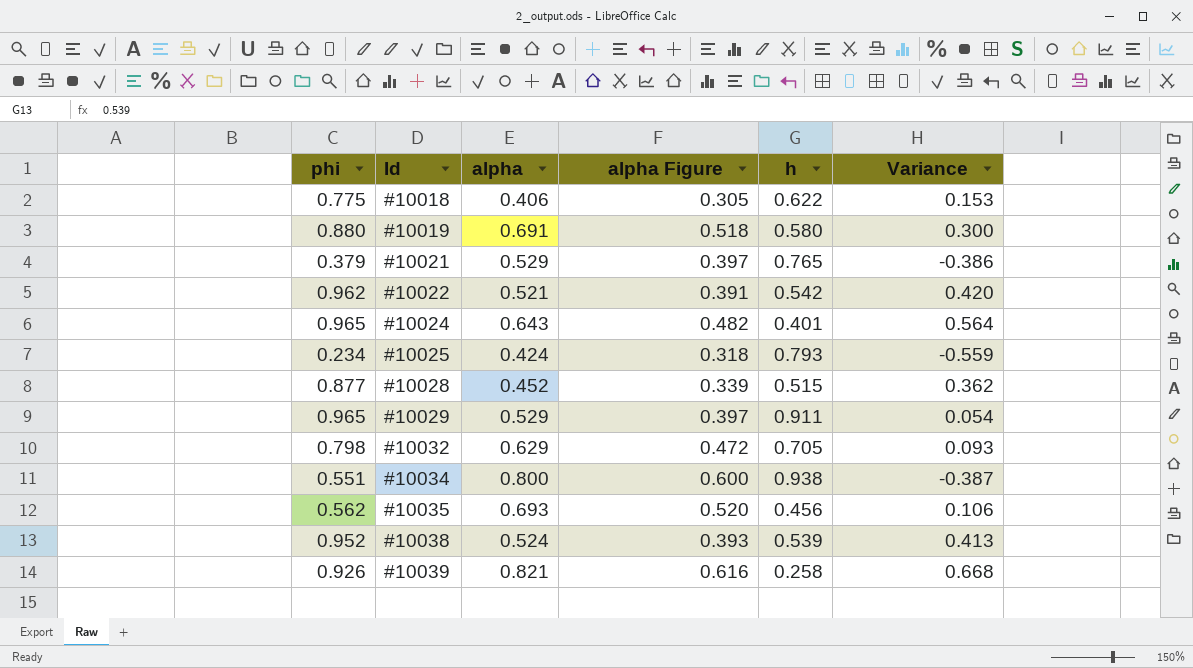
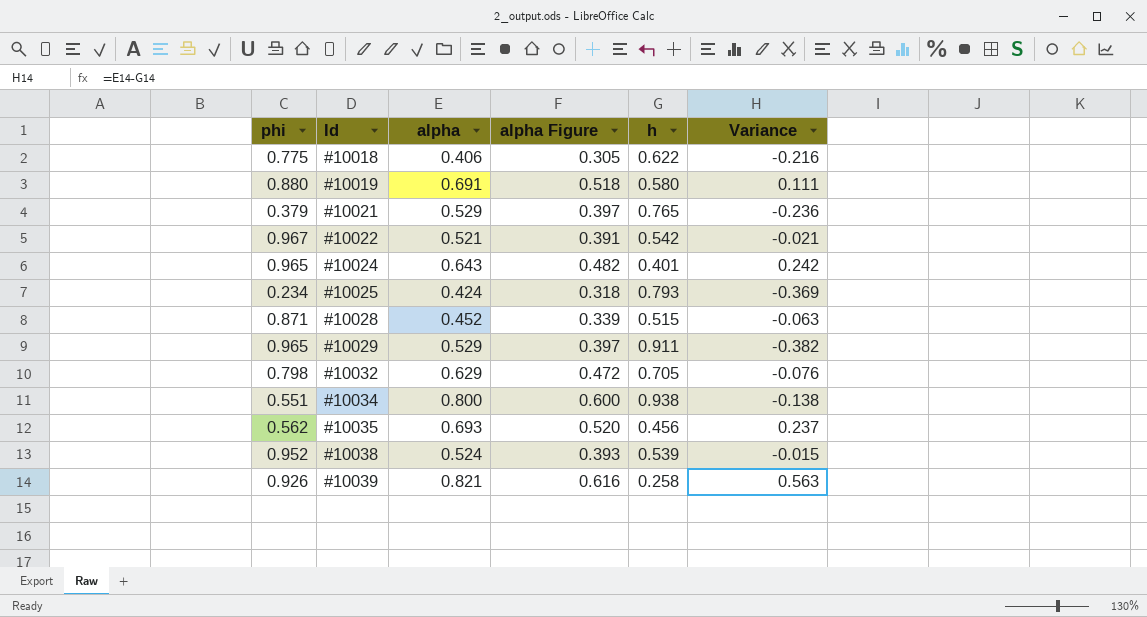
column Variance | formula: [phi] - [h] -> [alpha] - [h]
#10022 | phi: 0.962 -> 0.967
#10028 | phi: 0.877 -> 0.871

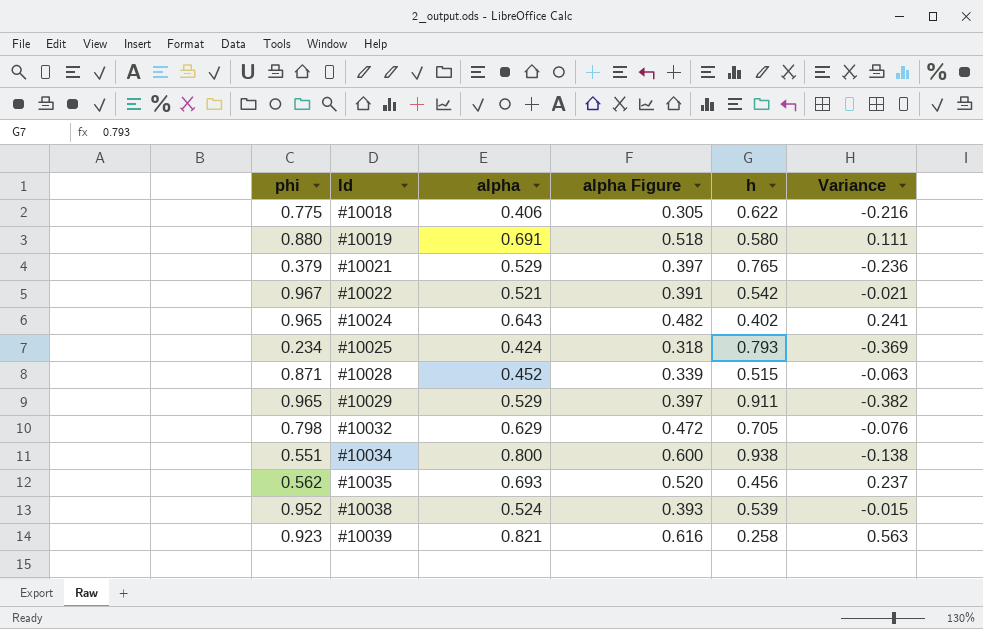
#10024 | h: 0.401 -> 0.402
#10024 | Variance: 0.242 -> 0.241
#10039 | phi: 0.926 -> 0.923

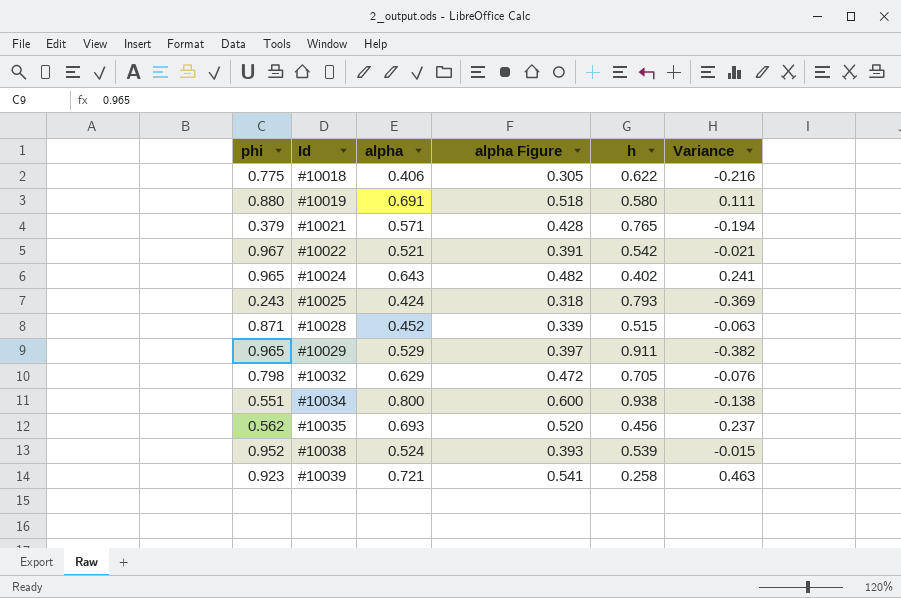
#10021 | alpha: 0.529 -> 0.571
#10021 | alpha Figure: 0.397 -> 0.428
#10021 | Variance: -0.236 -> -0.194
#10025 | phi: 0.234 -> 0.243
#10039 | alpha: 0.821 -> 0.721
#10039 | alpha Figure: 0.616 -> 0.541
#10039 | Variance: 0.563 -> 0.463

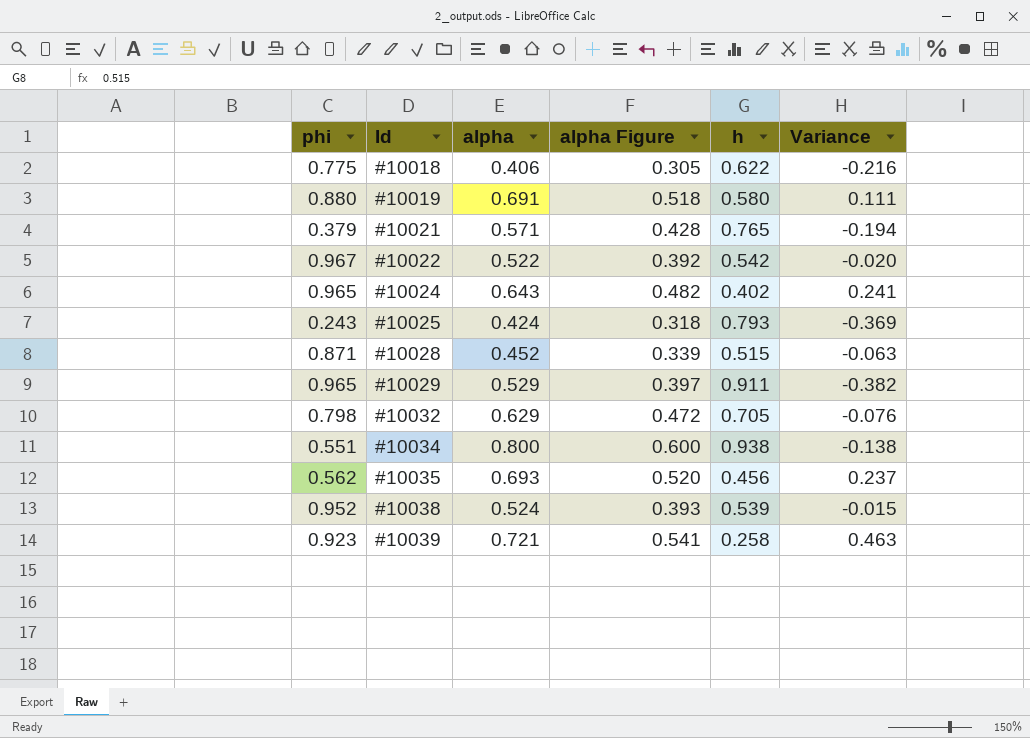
#10022 | alpha: 0.521 -> 0.522
#10022 | alpha Figure: 0.391 -> 0.392
#10022 | Variance: -0.021 -> -0.020

